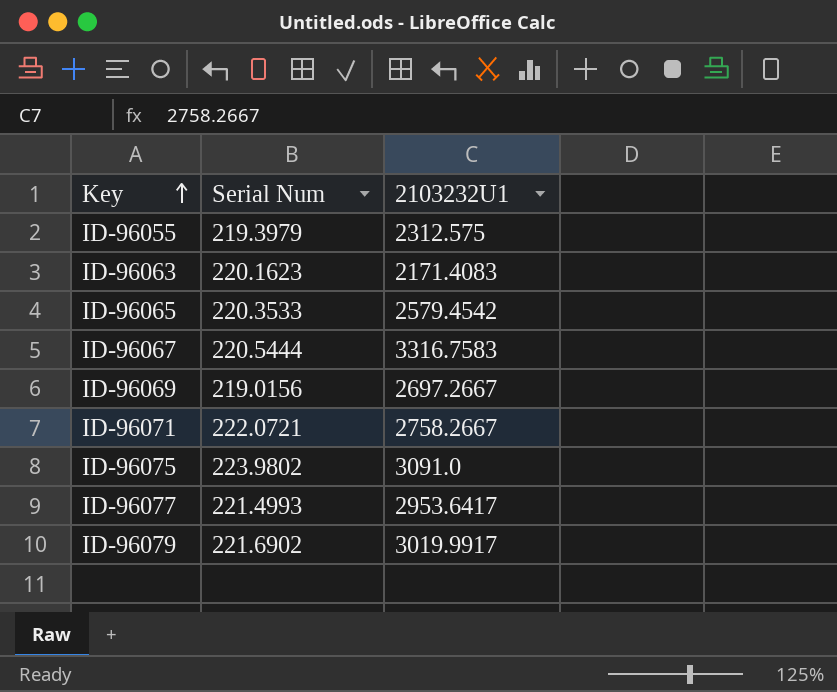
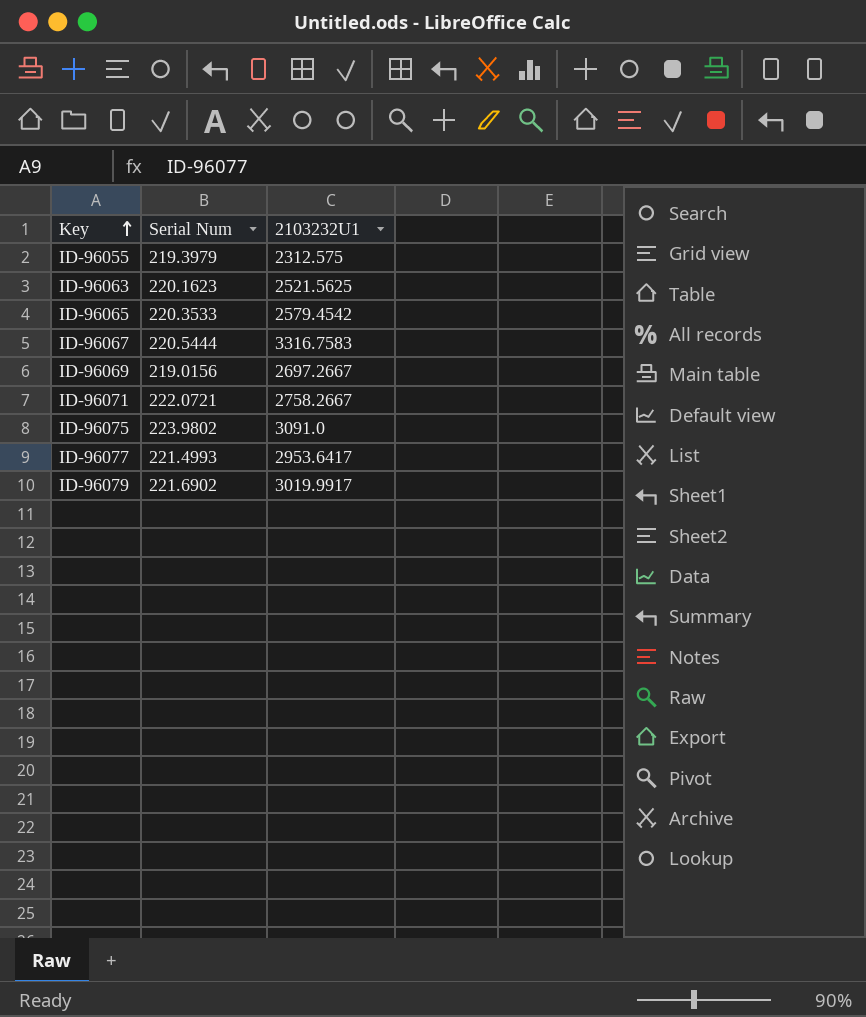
ID-96063 | 2103232U1: 2171.4083 -> 2521.5625

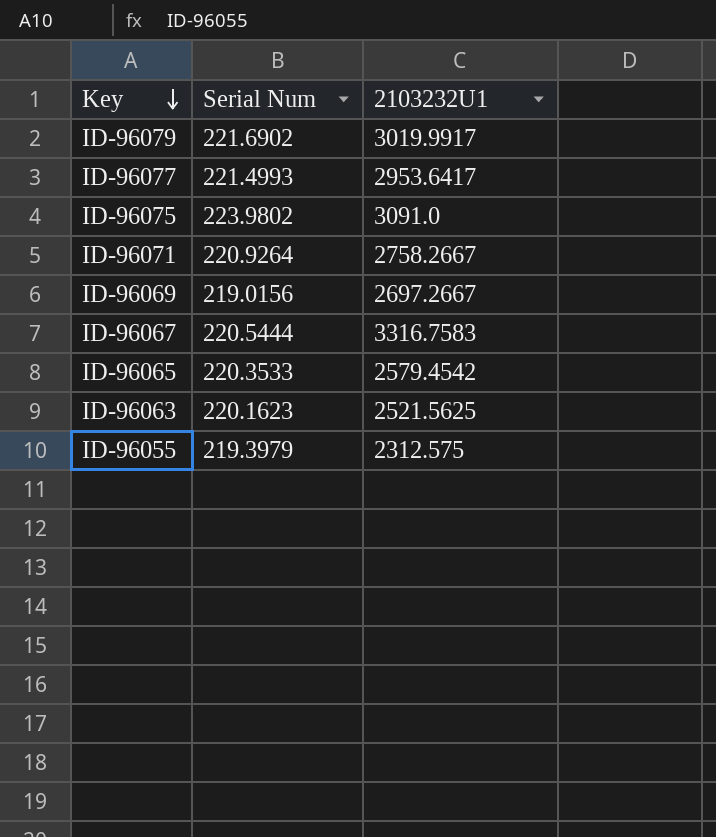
row order: Key ascending -> Key descending
ID-96071 | Serial Num: 222.0721 -> 220.9264

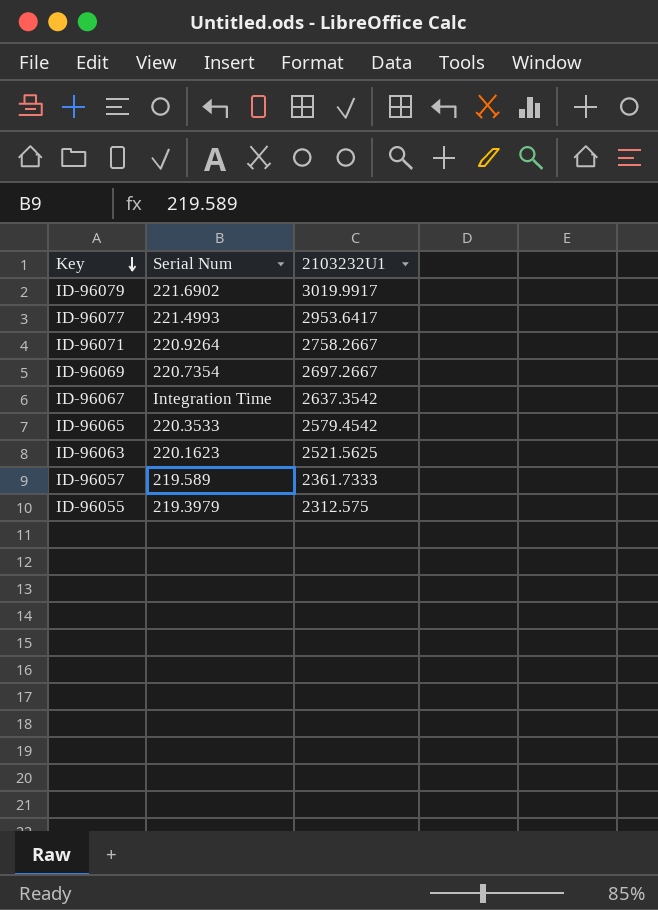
row ID-96075: 223.9802 | 3091.0 -> none
ID-96069 | Serial Num: 219.0156 -> 220.7354
ID-96067 | Serial Num: 220.5444 -> Integration Time
ID-96067 | 2103232U1: 3316.7583 -> 2637.3542
row ID-96057: none -> 219.589 | 2361.7333

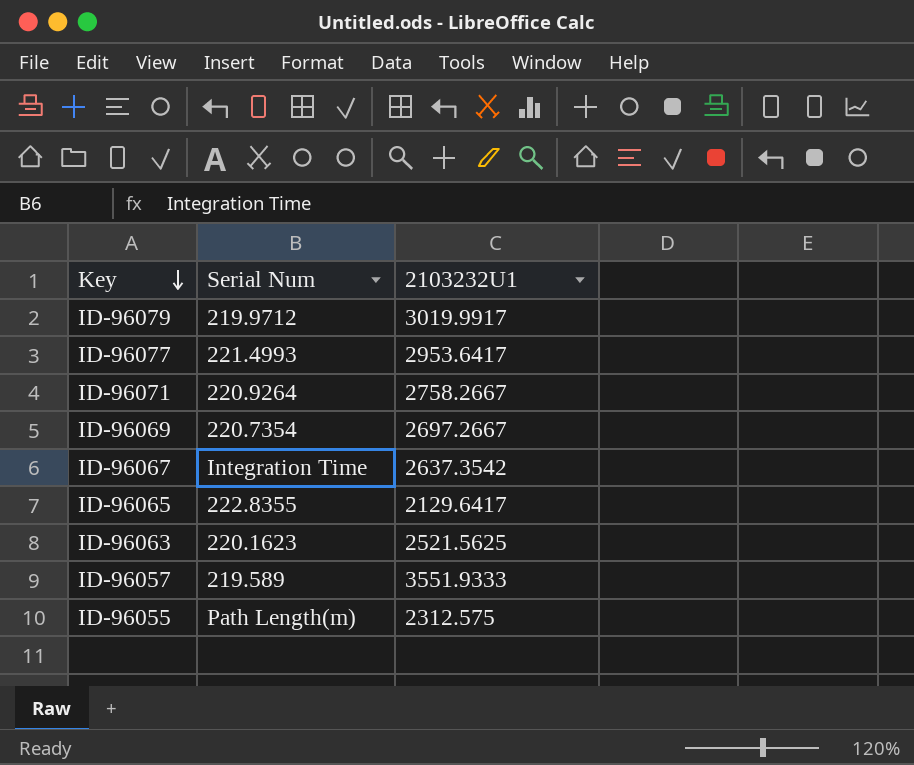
ID-96079 | Serial Num: 221.6902 -> 219.9712
ID-96065 | Serial Num: 220.3533 -> 222.8355
ID-96065 | 2103232U1: 2579.4542 -> 2129.6417
ID-96057 | 2103232U1: 2361.7333 -> 3551.9333
ID-96055 | Serial Num: 219.3979 -> Path Length(m)

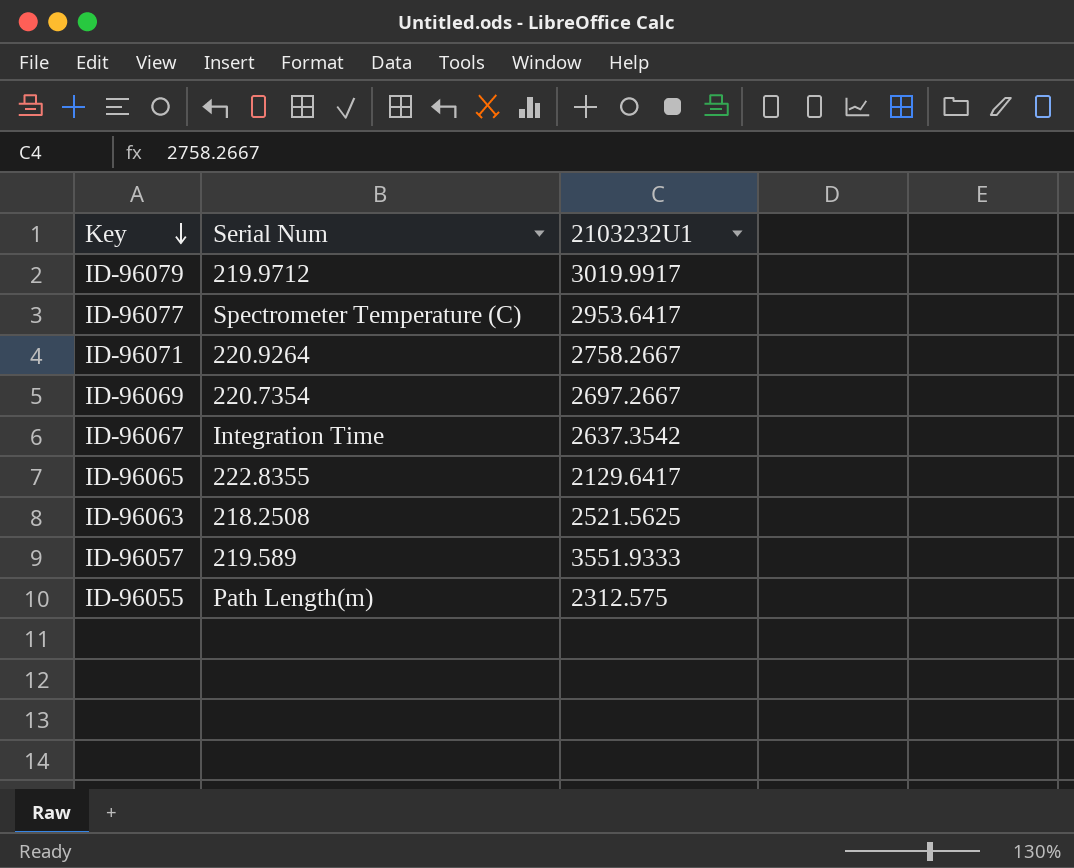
ID-96077 | Serial Num: 221.4993 -> Spectrometer Temperature (C)
ID-96063 | Serial Num: 220.1623 -> 218.2508

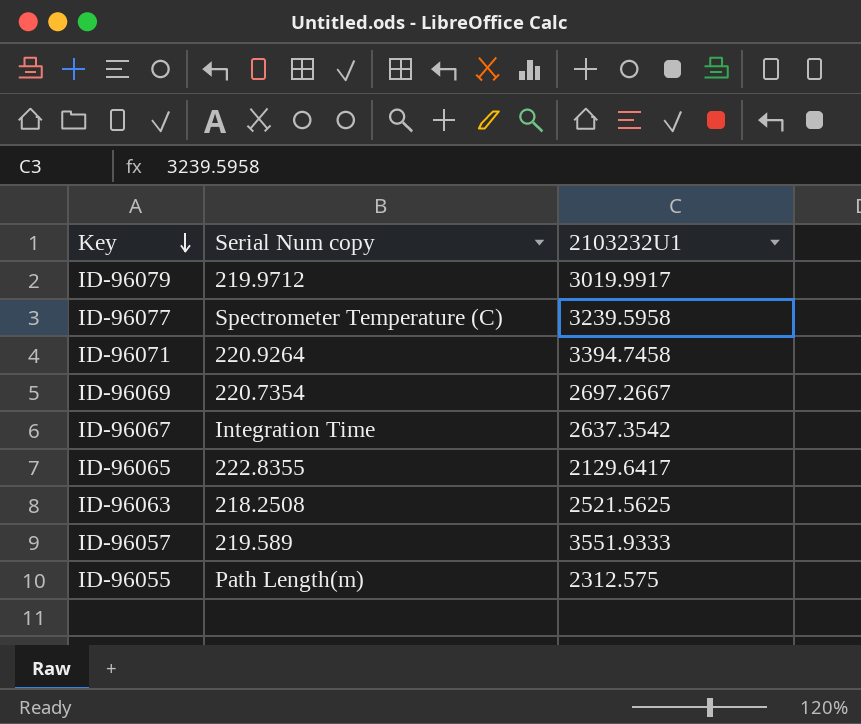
column name: Serial Num -> Serial Num copy
ID-96077 | 2103232U1: 2953.6417 -> 3239.5958
ID-96071 | 2103232U1: 2758.2667 -> 3394.7458

